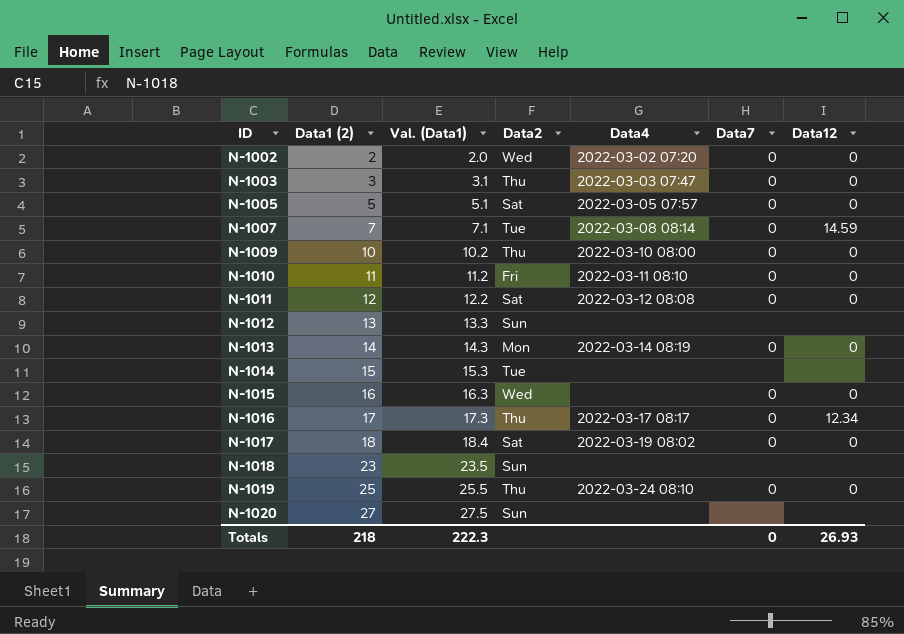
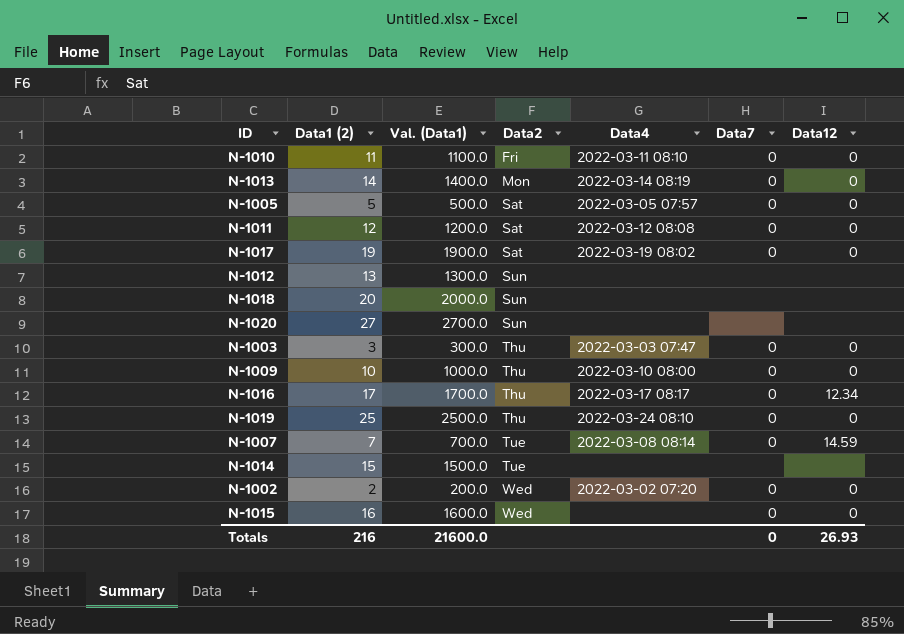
row order: ID ascending -> Data2 ascending
column Val. (Data1) | formula: [Data1 (2)] * 1.02 -> [Data1 (2)] * 100
N-1017 | Data1 (2): 18 -> 19
N-1018 | Data1 (2): 23 -> 20
Totals | Data1 (2): 218 -> 216
Totals | Val. (Data1): 222.3 -> 21600.0

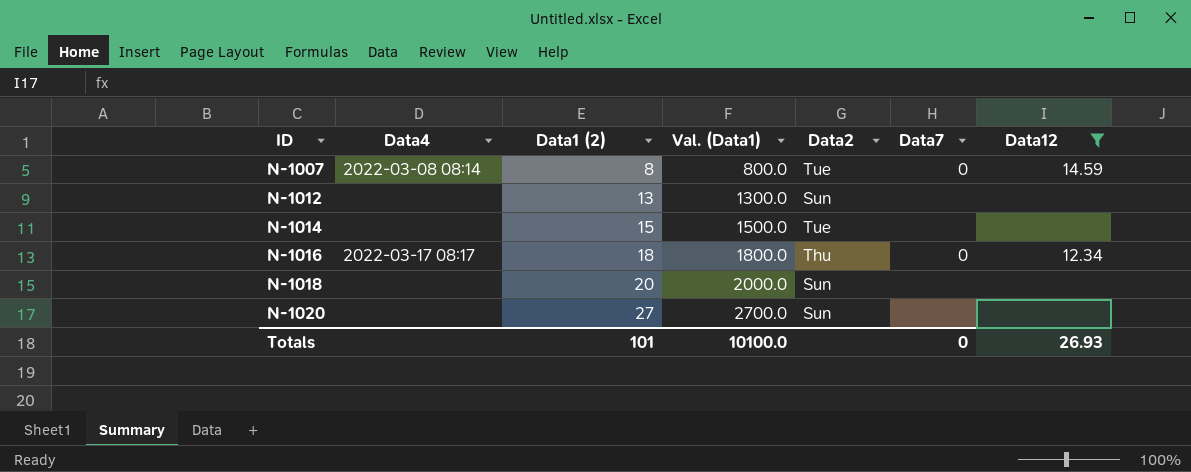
filter: none -> Data12 != 0
row order: Data2 ascending -> ID ascending
column Data4 | position: 5 -> 2
N-1007 | Data1 (2): 7 -> 8
N-1007 | Val. (Data1): 700.0 -> 800.0
N-1016 | Data1 (2): 17 -> 18
N-1016 | Val. (Data1): 1700.0 -> 1800.0
Totals | Data1 (2): 216 -> 101
Totals | Val. (Data1): 21600.0 -> 10100.0

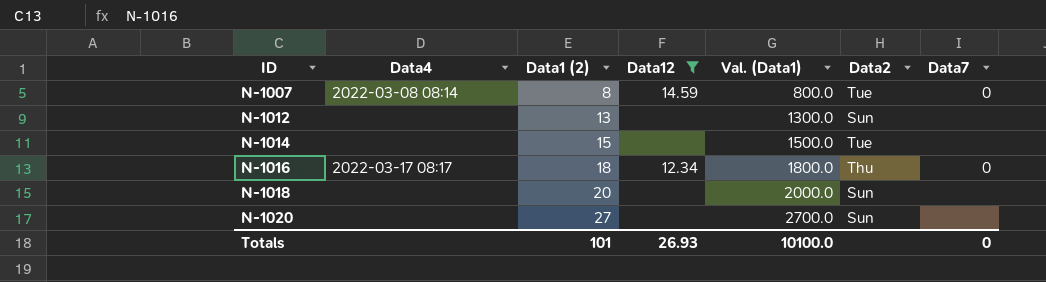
column Data12 | position: 7 -> 4

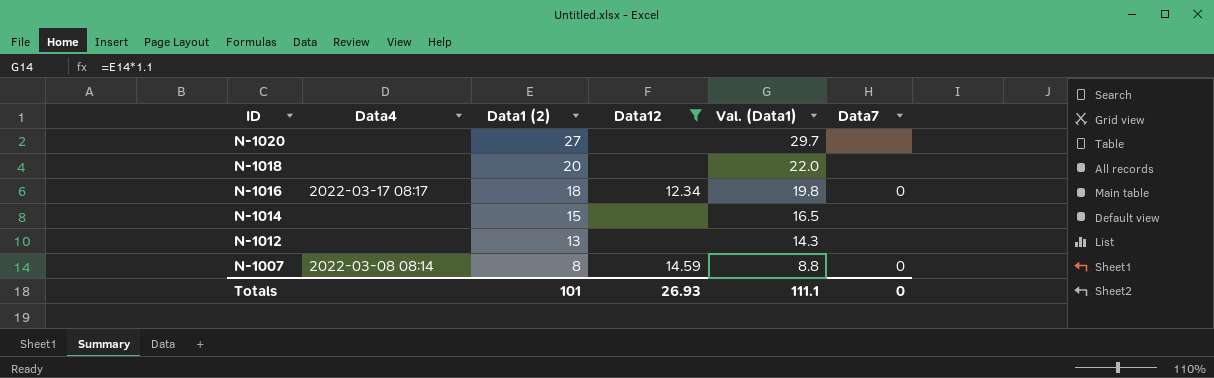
row order: ID ascending -> ID descending
column Data2 | position: 6 -> none
column Val. (Data1) | formula: [Data1 (2)] * 100 -> [Data1 (2)] * 1.1
Totals | Val. (Data1): 10100.0 -> 111.1

